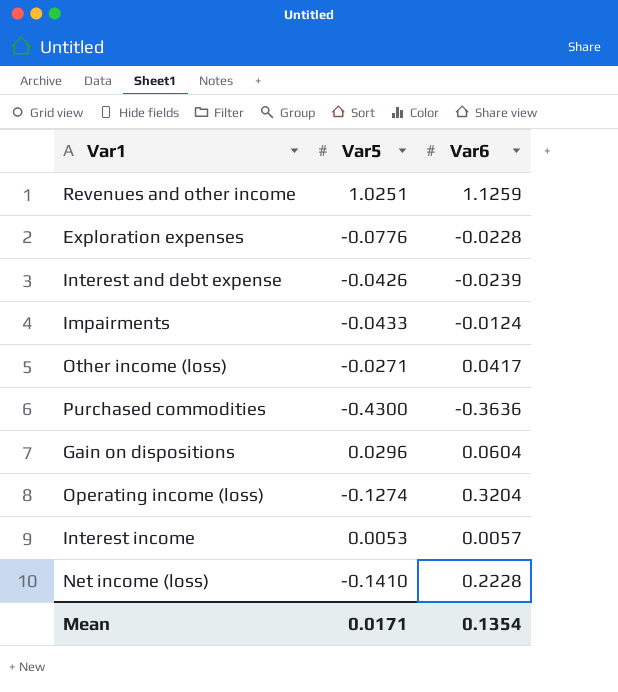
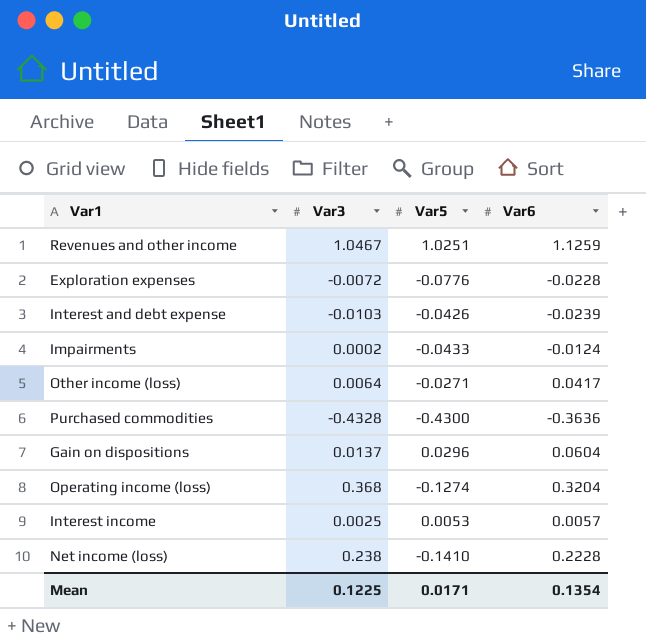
column Var3 | position: none -> 2

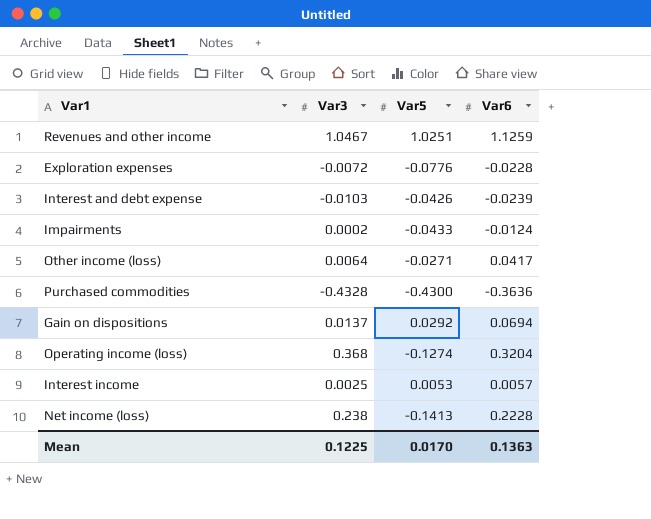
Gain on dispositions | Var5: 0.0296 -> 0.0292
Gain on dispositions | Var6: 0.0604 -> 0.0694
Net income (loss) | Var5: -0.1410 -> -0.1413
Mean | Var5: 0.0171 -> 0.0170
Mean | Var6: 0.1354 -> 0.1363

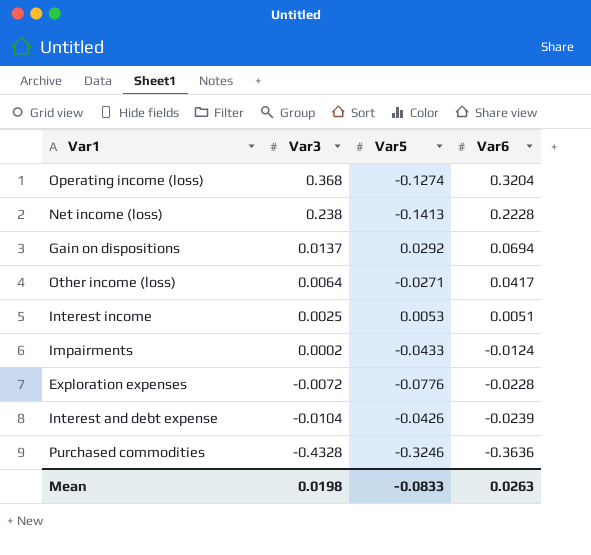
row order: none -> Var3 descending
row Revenues and other income: 1.0467 | 1.0251 | 1.1259 -> none
Interest income | Var6: 0.0057 -> 0.0051
Interest and debt expense | Var3: -0.0103 -> -0.0104
Purchased commodities | Var5: -0.4300 -> -0.3246
Mean | Var3: 0.1225 -> 0.0198
Mean | Var5: 0.0170 -> -0.0833
Mean | Var6: 0.1363 -> 0.0263

